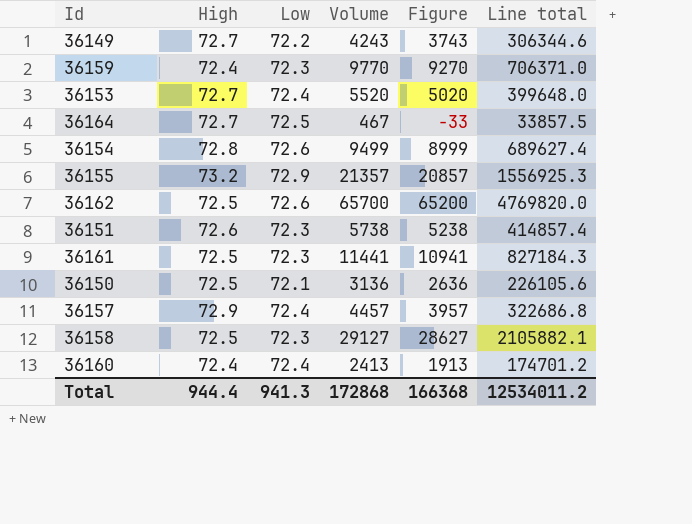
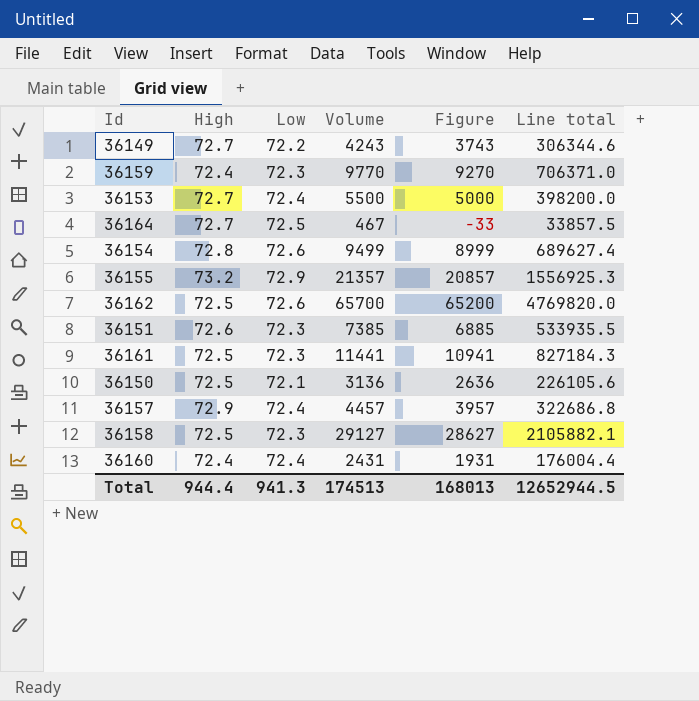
36153 | Volume: 5520 -> 5500
36153 | Figure: 5020 -> 5000
36153 | Line total: 399648.0 -> 398200.0
36151 | Volume: 5738 -> 7385
36151 | Figure: 5238 -> 6885
36151 | Line total: 414857.4 -> 533935.5
36160 | Volume: 2413 -> 2431
36160 | Figure: 1913 -> 1931
36160 | Line total: 174701.2 -> 176004.4
Total | Volume: 172868 -> 174513
Total | Figure: 166368 -> 168013
Total | Line total: 12534011.2 -> 12652944.5

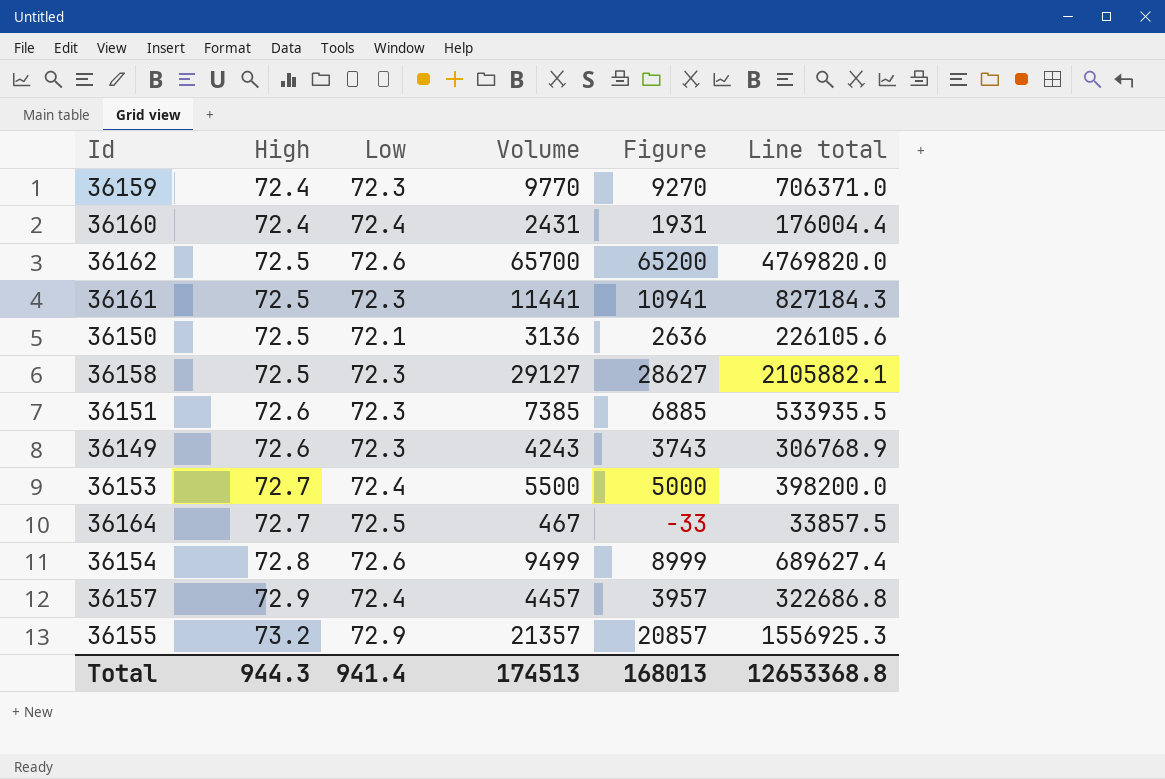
row order: none -> High ascending
36149 | High: 72.7 -> 72.6
36149 | Low: 72.2 -> 72.3
36149 | Line total: 306344.6 -> 306768.9
Total | High: 944.4 -> 944.3
Total | Low: 941.3 -> 941.4
Total | Line total: 12652944.5 -> 12653368.8

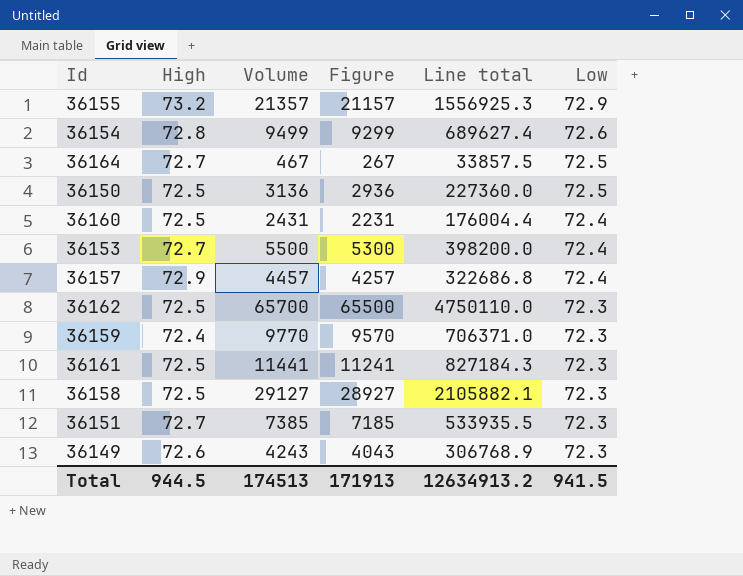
row order: High ascending -> Low descending
column Figure | formula: [Volume] - 500 -> [Volume] - 200
column Low | position: 3 -> 6
36150 | Line total: 226105.6 -> 227360.0
36150 | Low: 72.1 -> 72.5
36160 | High: 72.4 -> 72.5
36162 | Line total: 4769820.0 -> 4750110.0
36162 | Low: 72.6 -> 72.3
36151 | High: 72.6 -> 72.7
Total | High: 944.3 -> 944.5
Total | Figure: 168013 -> 171913
Total | Line total: 12653368.8 -> 12634913.2
Total | Low: 941.4 -> 941.5

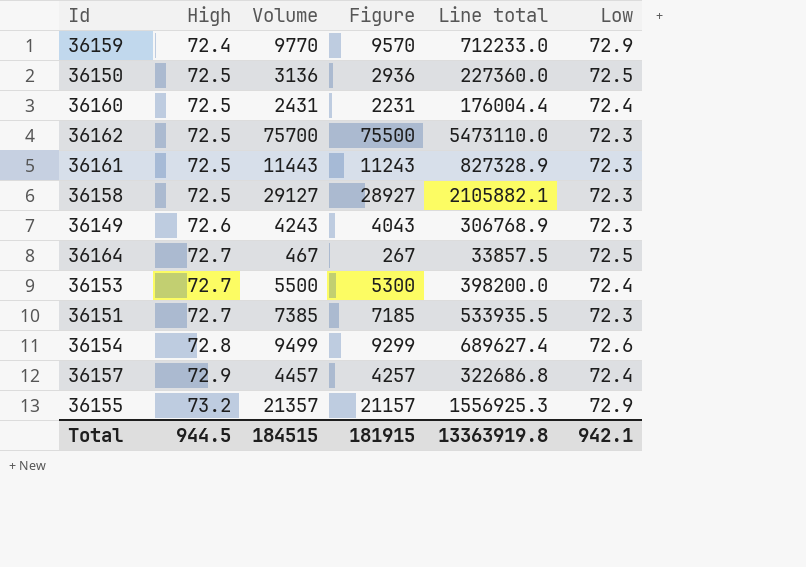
row order: Low descending -> High ascending
36159 | Line total: 706371.0 -> 712233.0
36159 | Low: 72.3 -> 72.9
36162 | Volume: 65700 -> 75700
36162 | Figure: 65500 -> 75500
36162 | Line total: 4750110.0 -> 5473110.0
36161 | Volume: 11441 -> 11443
36161 | Figure: 11241 -> 11243
36161 | Line total: 827184.3 -> 827328.9
Total | Volume: 174513 -> 184515
Total | Figure: 171913 -> 181915
Total | Line total: 12634913.2 -> 13363919.8
Total | Low: 941.5 -> 942.1

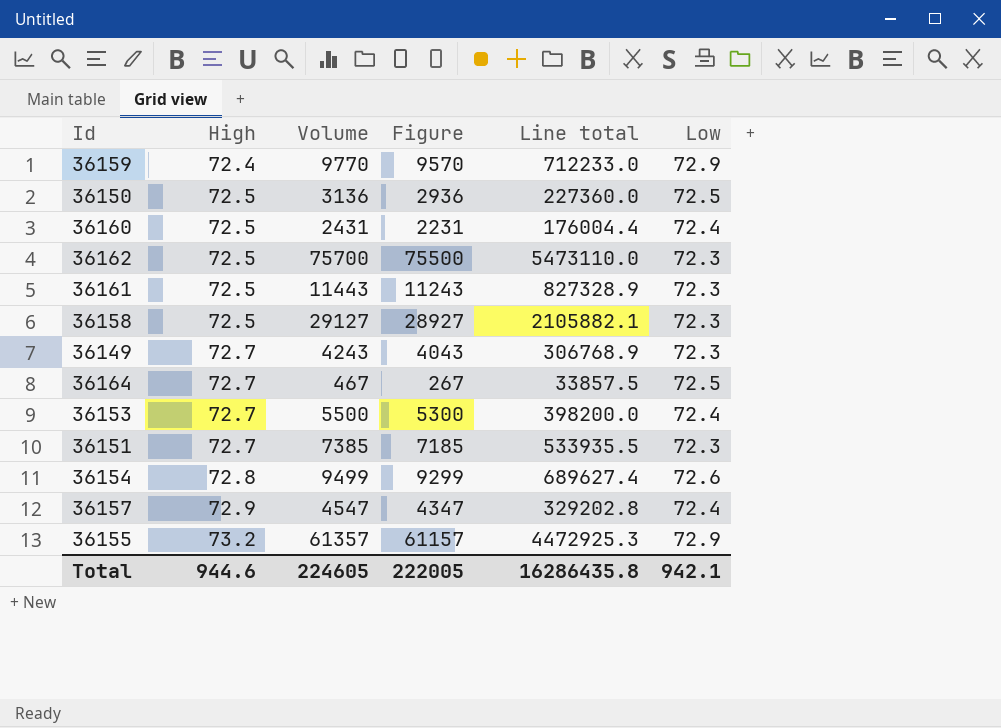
36149 | High: 72.6 -> 72.7
36157 | Volume: 4457 -> 4547
36157 | Figure: 4257 -> 4347
36157 | Line total: 322686.8 -> 329202.8
36155 | Volume: 21357 -> 61357
36155 | Figure: 21157 -> 61157
36155 | Line total: 1556925.3 -> 4472925.3
Total | High: 944.5 -> 944.6
Total | Volume: 184515 -> 224605
Total | Figure: 181915 -> 222005
Total | Line total: 13363919.8 -> 16286435.8

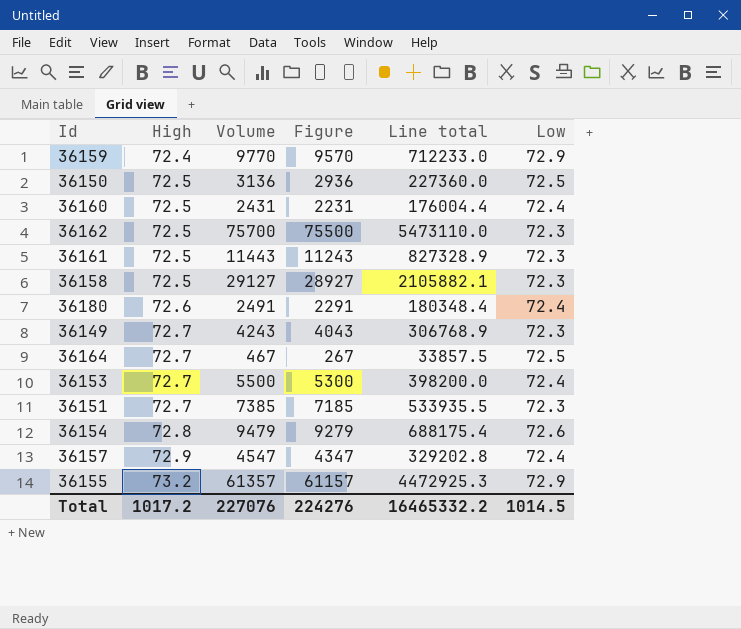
row 36180: none -> 72.6 | 2491 | 2291 | 180348.4 | 72.4
36154 | Volume: 9499 -> 9479
36154 | Figure: 9299 -> 9279
36154 | Line total: 689627.4 -> 688175.4
Total | High: 944.6 -> 1017.2
Total | Volume: 224605 -> 227076
Total | Figure: 222005 -> 224276
Total | Line total: 16286435.8 -> 16465332.2
Total | Low: 942.1 -> 1014.5

